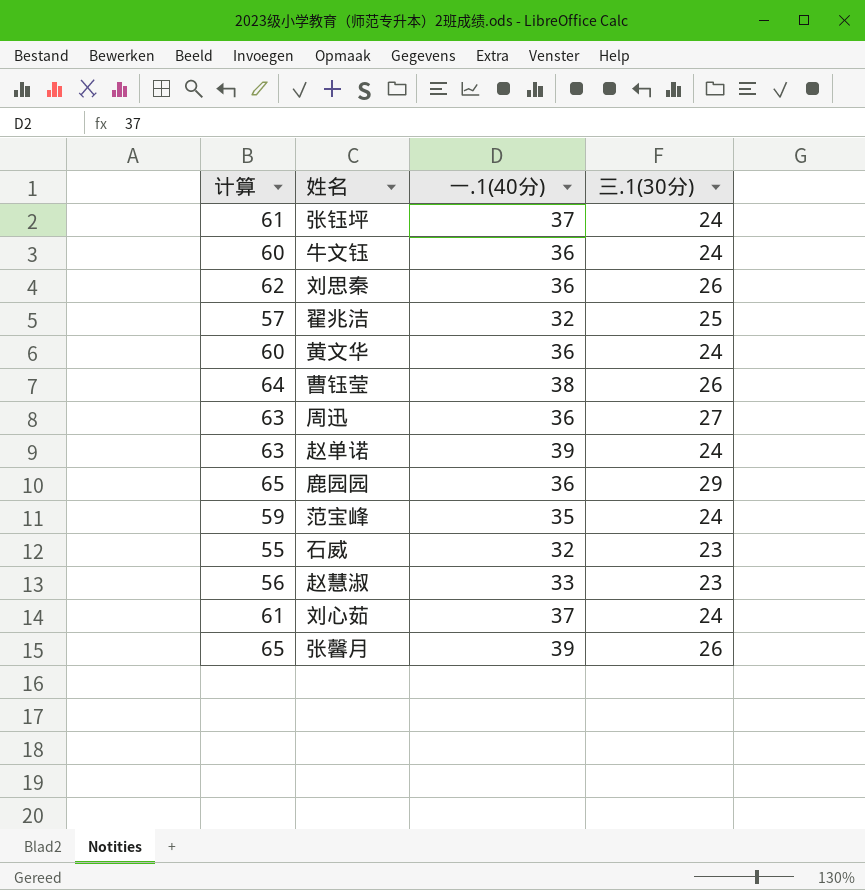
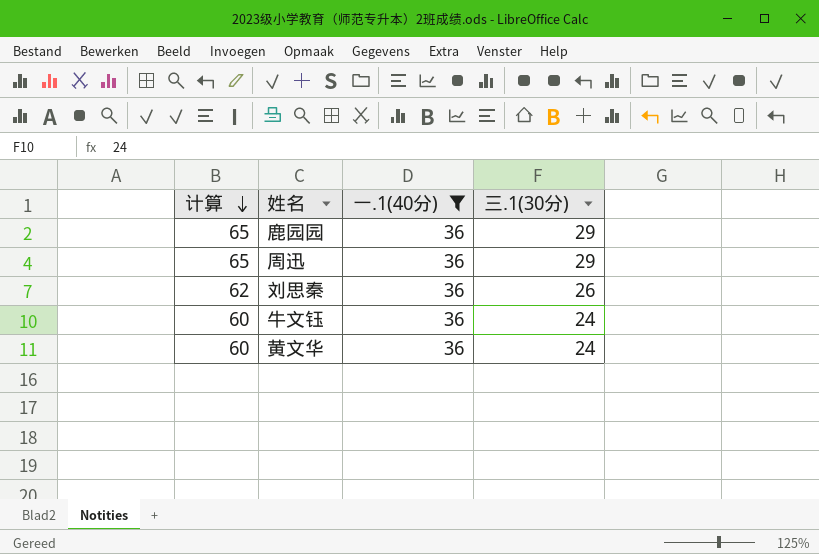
filter: none -> 一.1(40分) = 36
row order: none -> 计算 descending
周迅 | 计算: 63 -> 65
周迅 | 三.1(30分): 27 -> 29

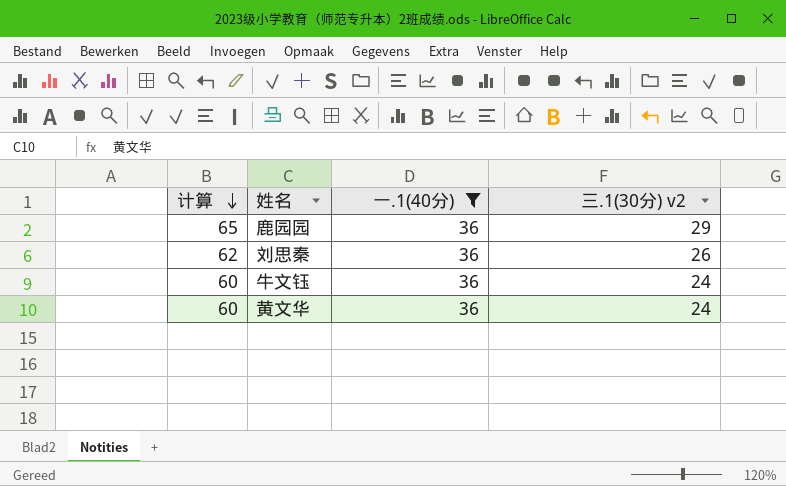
column name: 三.1(30分) -> 三.1(30分) v2
row 周迅: 65 | 36 | 29 -> none

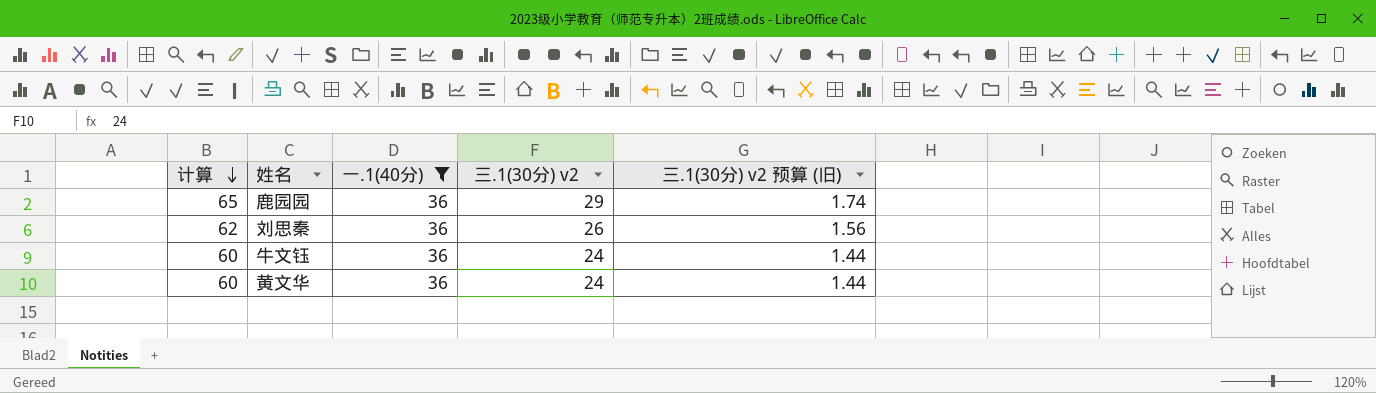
column 三.1(30分) v2 预算 (旧) | formula: none -> [三.1(30分) v2] * 0.06

